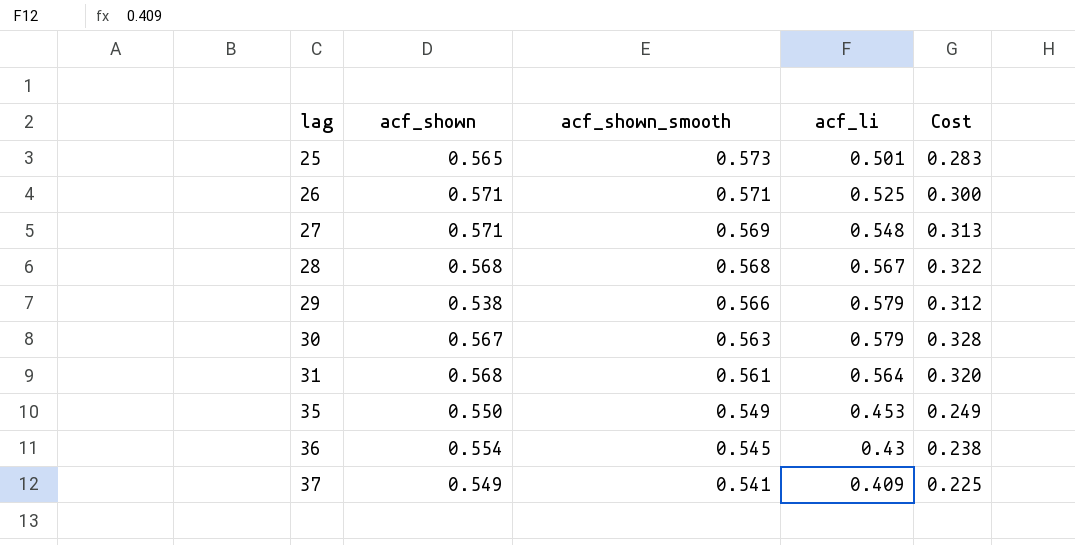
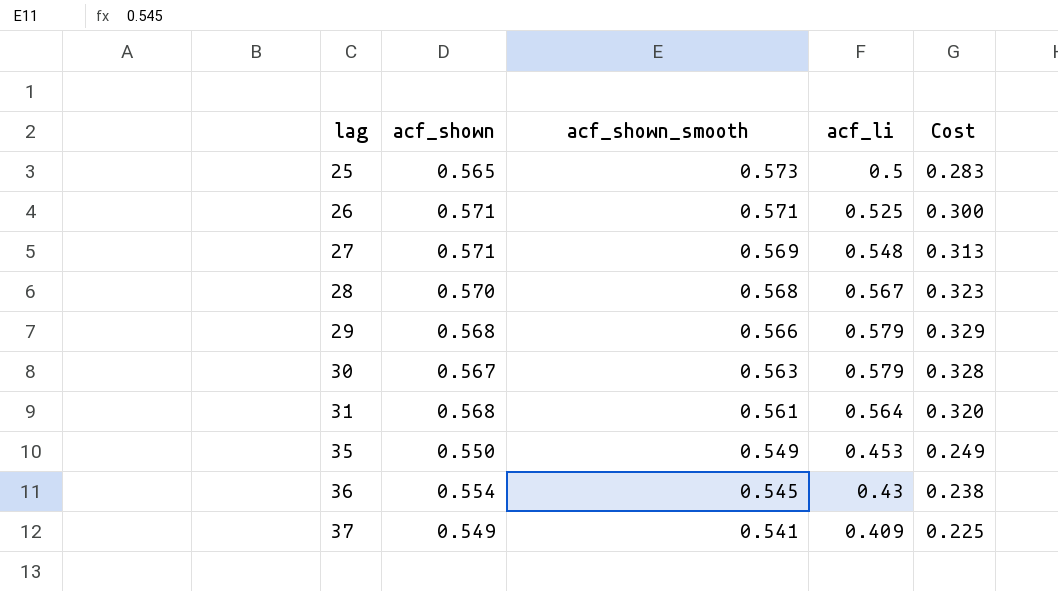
25 | acf_li: 0.501 -> 0.5
28 | acf_shown: 0.568 -> 0.570
28 | Cost: 0.322 -> 0.323
29 | acf_shown: 0.538 -> 0.568
29 | Cost: 0.312 -> 0.329

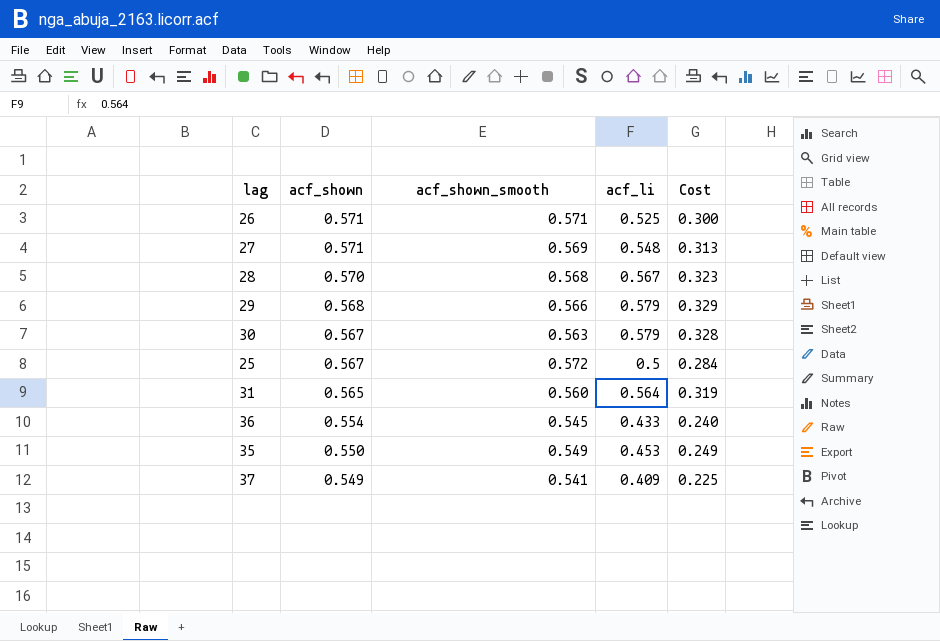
row order: lag ascending -> acf_shown descending
25 | acf_shown: 0.565 -> 0.567
25 | acf_shown_smooth: 0.573 -> 0.572
25 | Cost: 0.283 -> 0.284
31 | acf_shown: 0.568 -> 0.565
31 | acf_shown_smooth: 0.561 -> 0.560
31 | Cost: 0.320 -> 0.319
36 | acf_li: 0.43 -> 0.433
36 | Cost: 0.238 -> 0.240

